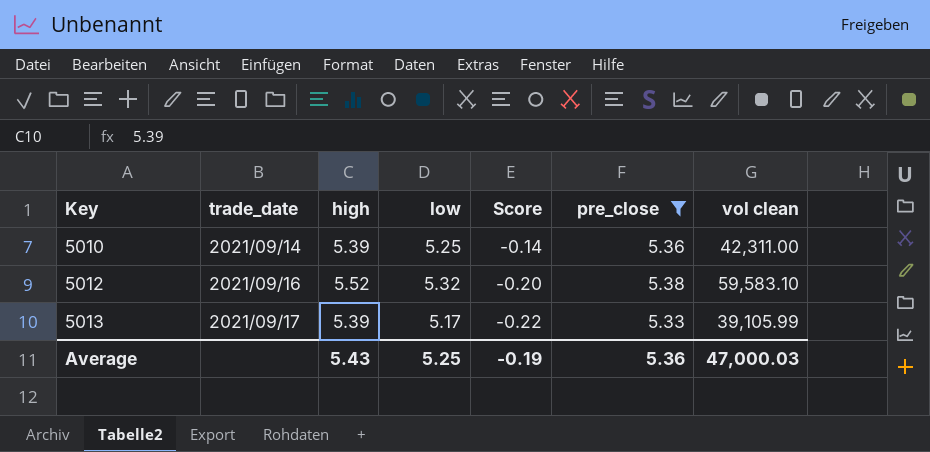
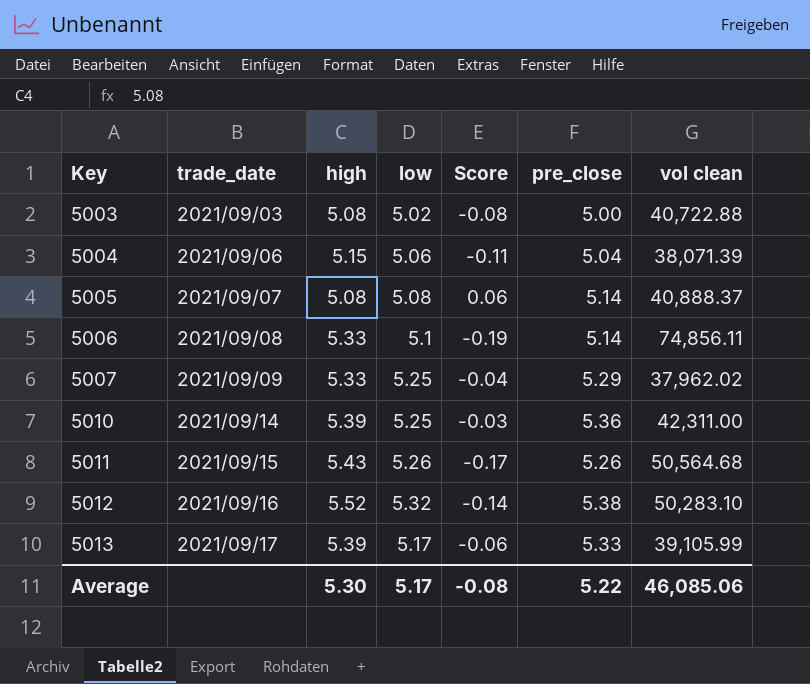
filter: pre_close >= 5.33 -> none
column Score | formula: [low] - [high] -> [pre_close] - [high]
5012 | vol clean: 59,583.10 -> 50,283.10
Average | high: 5.43 -> 5.30
Average | low: 5.25 -> 5.17
Average | Score: -0.19 -> -0.08
Average | pre_close: 5.36 -> 5.22
Average | vol clean: 47,000.03 -> 46,085.06

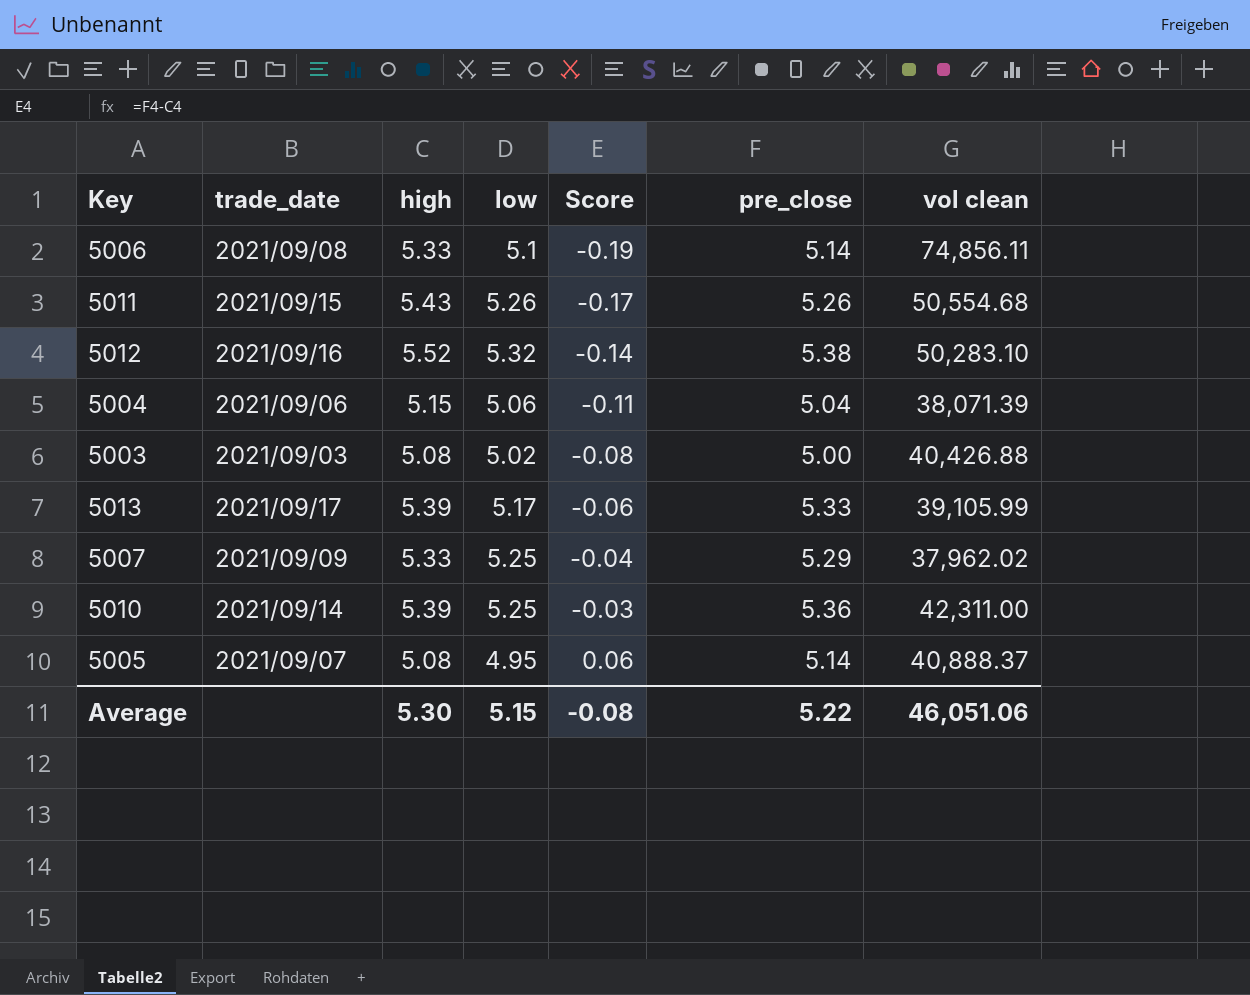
row order: Key ascending -> Score ascending
5011 | vol clean: 50,564.68 -> 50,554.68
5003 | vol clean: 40,722.88 -> 40,426.88
5005 | low: 5.08 -> 4.95
Average | low: 5.17 -> 5.15
Average | vol clean: 46,085.06 -> 46,051.06

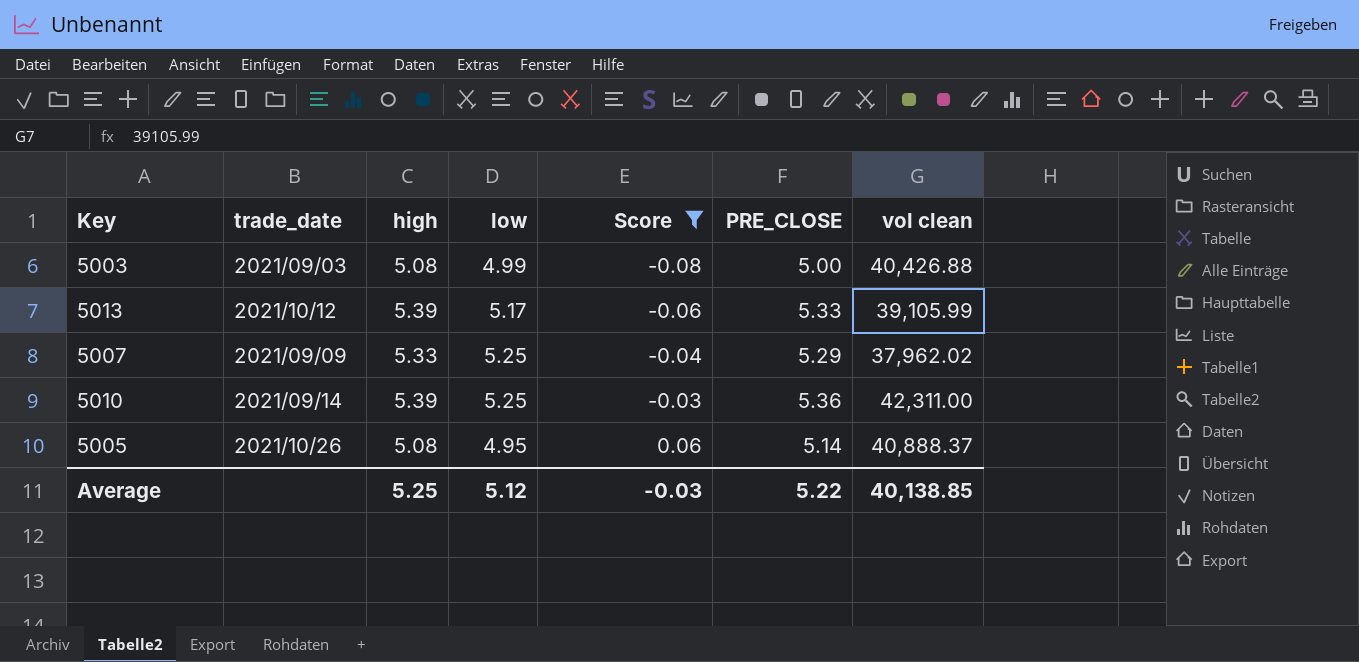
filter: none -> Score >= -0.08
column name: pre_close -> PRE_CLOSE
5003 | low: 5.02 -> 4.99
5013 | trade_date: 2021/09/17 -> 2021/10/12
5005 | trade_date: 2021/09/07 -> 2021/10/26
Average | high: 5.30 -> 5.25
Average | low: 5.15 -> 5.12
Average | Score: -0.08 -> -0.03
Average | vol clean: 46,051.06 -> 40,138.85

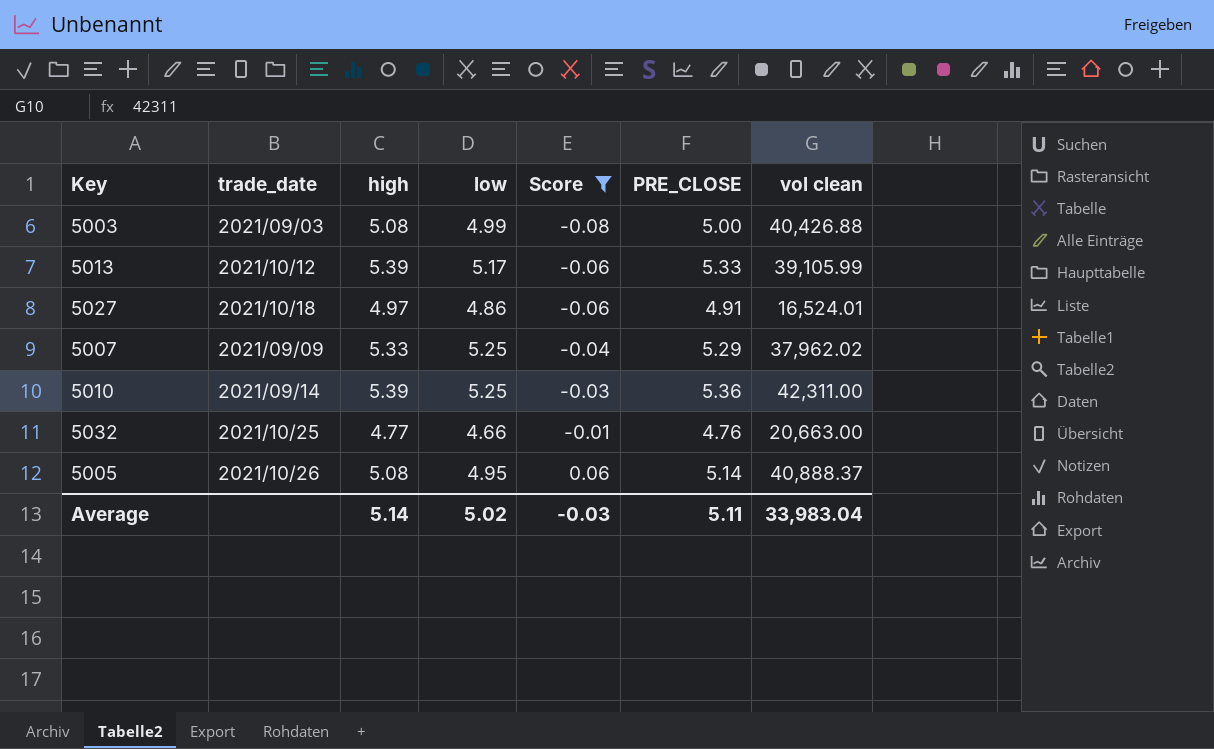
row 5027: none -> 2021/10/18 | 4.97 | 4.86 | -0.06 | 4.91 | 16,524.01
row 5032: none -> 2021/10/25 | 4.77 | 4.66 | -0.01 | 4.76 | 20,663.00
Average | high: 5.25 -> 5.14
Average | low: 5.12 -> 5.02
Average | PRE_CLOSE: 5.22 -> 5.11
Average | vol clean: 40,138.85 -> 33,983.04

